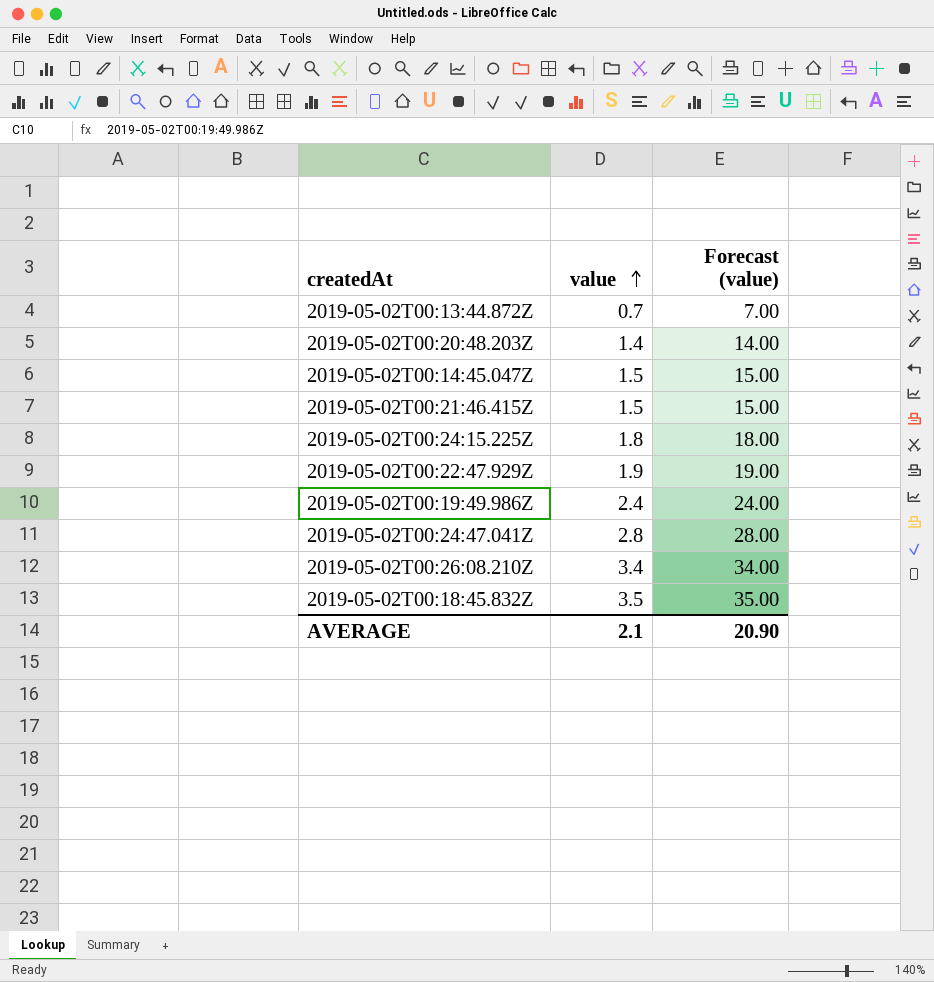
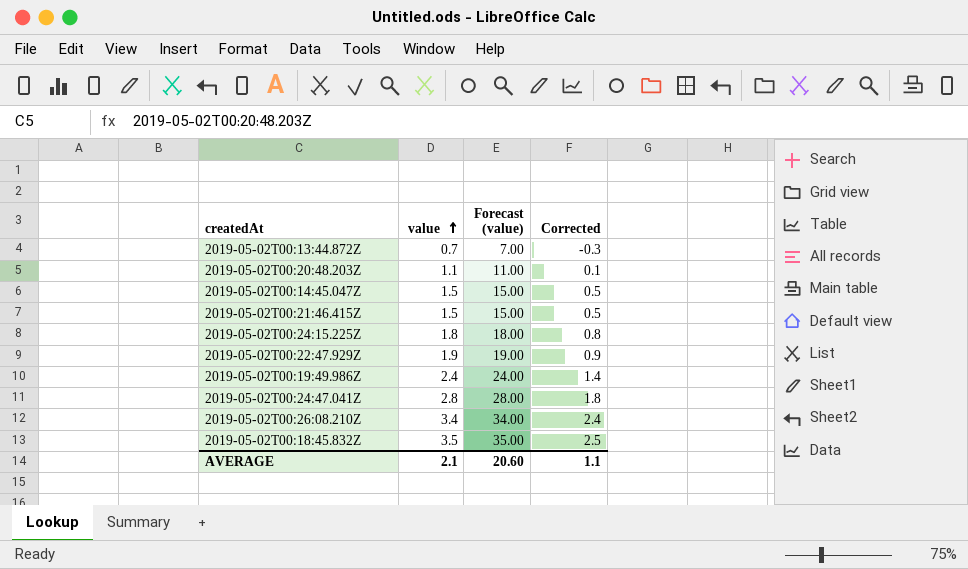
column Corrected | formula: none -> [value] - 1
2019-05-02T00:20:48.203Z | value: 1.4 -> 1.1
2019-05-02T00:20:48.203Z | Forecast (value): 14.00 -> 11.00
AVERAGE | Forecast (value): 20.90 -> 20.60

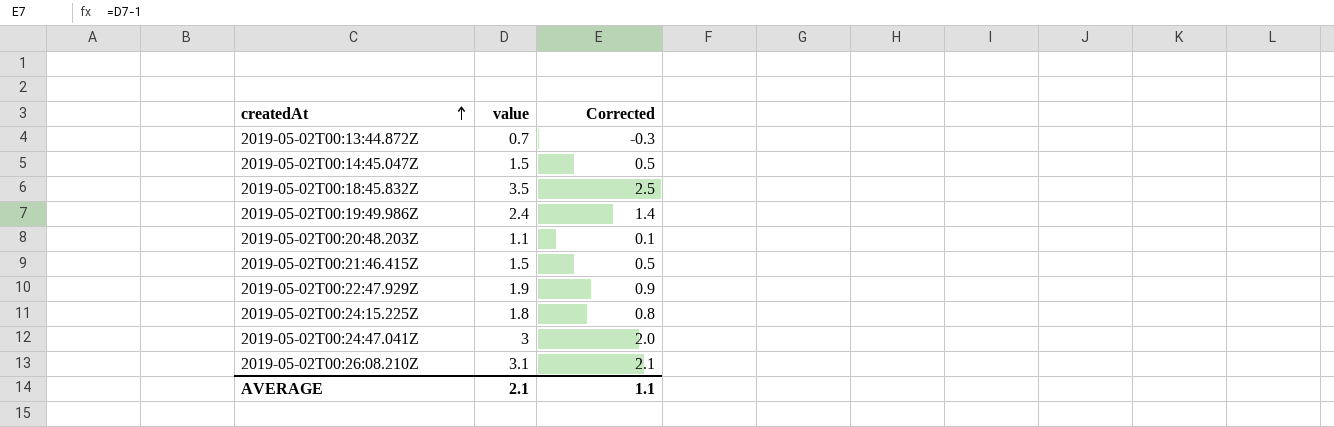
row order: value ascending -> createdAt ascending
column Forecast (value) | formula: [value] * 10 -> none
2019-05-02T00:24:47.041Z | value: 2.8 -> 3
2019-05-02T00:24:47.041Z | Corrected: 1.8 -> 2.0
2019-05-02T00:26:08.210Z | value: 3.4 -> 3.1
2019-05-02T00:26:08.210Z | Corrected: 2.4 -> 2.1

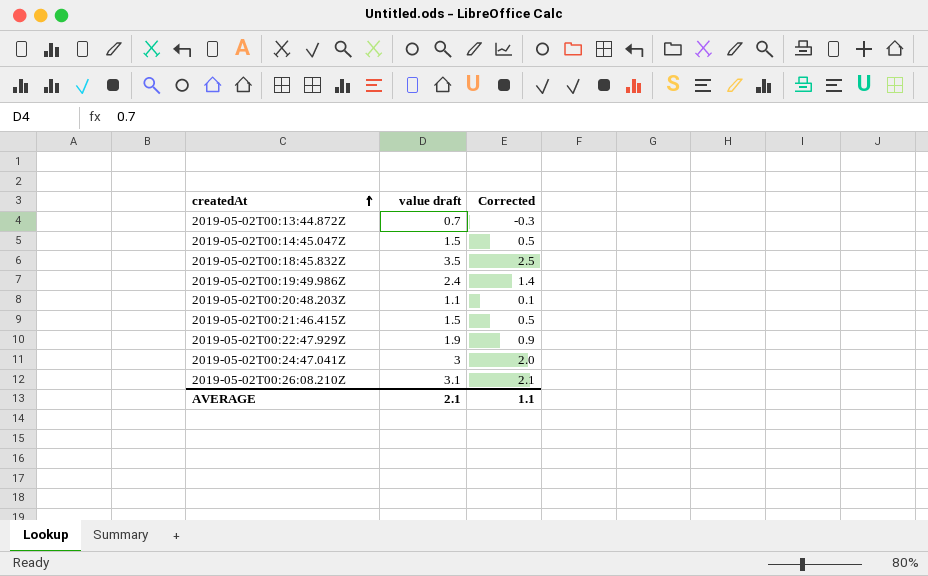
column name: value -> value draft
row 2019-05-02T00:24:15.225Z: 1.8 | 0.8 -> none

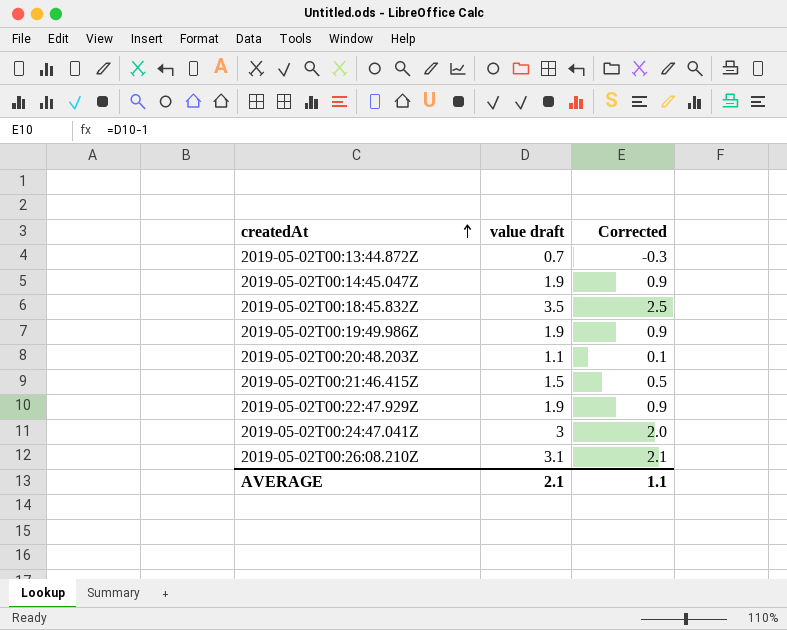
2019-05-02T00:14:45.047Z | value draft: 1.5 -> 1.9
2019-05-02T00:14:45.047Z | Corrected: 0.5 -> 0.9
2019-05-02T00:19:49.986Z | value draft: 2.4 -> 1.9
2019-05-02T00:19:49.986Z | Corrected: 1.4 -> 0.9

